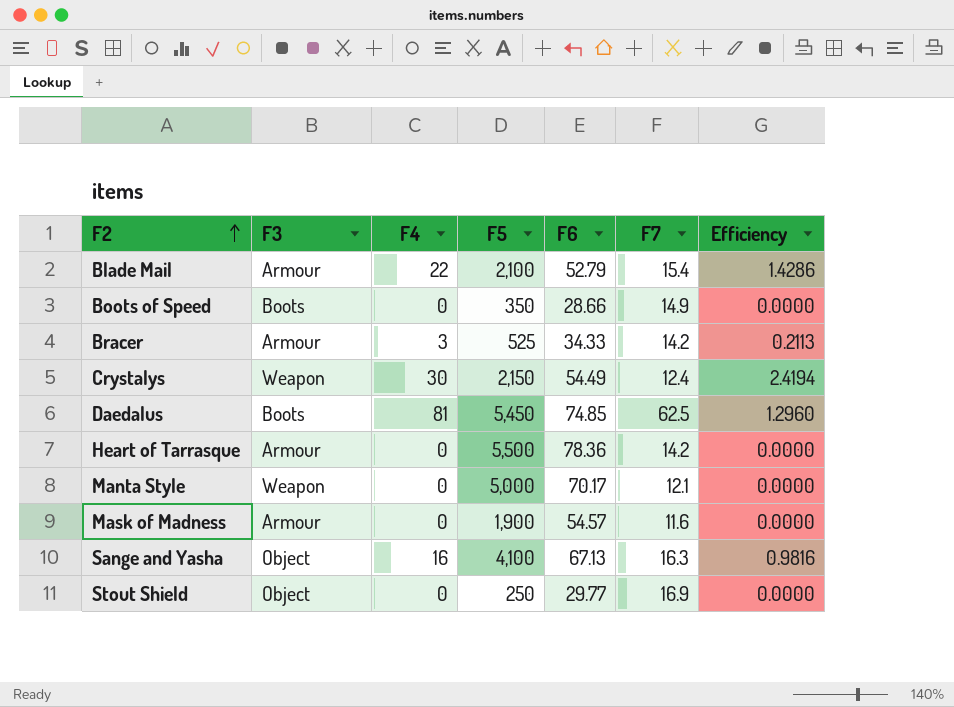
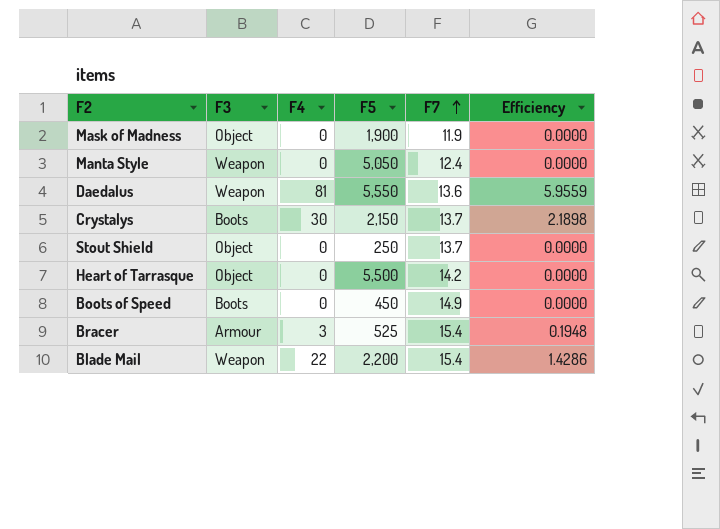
row order: F2 ascending -> F7 ascending
column F6 | position: 5 -> none
row Sange and Yasha: Object | 16 | 4,100 | 67.13 | 16.3 | 0.9816 -> none
Mask of Madness | F3: Armour -> Object
Mask of Madness | F7: 11.6 -> 11.9
Manta Style | F5: 5,000 -> 5,050
Manta Style | F7: 12.1 -> 12.4
Daedalus | F3: Boots -> Weapon
Daedalus | F5: 5,450 -> 5,550
Daedalus | F7: 62.5 -> 13.6
Daedalus | Efficiency: 1.2960 -> 5.9559
Crystalys | F3: Weapon -> Boots
Crystalys | F7: 12.4 -> 13.7
Crystalys | Efficiency: 2.4194 -> 2.1898
Stout Shield | F7: 16.9 -> 13.7
Heart of Tarrasque | F3: Armour -> Object
Boots of Speed | F5: 350 -> 450
Bracer | F7: 14.2 -> 15.4
Bracer | Efficiency: 0.2113 -> 0.1948
Blade Mail | F3: Armour -> Weapon
Blade Mail | F5: 2,100 -> 2,200

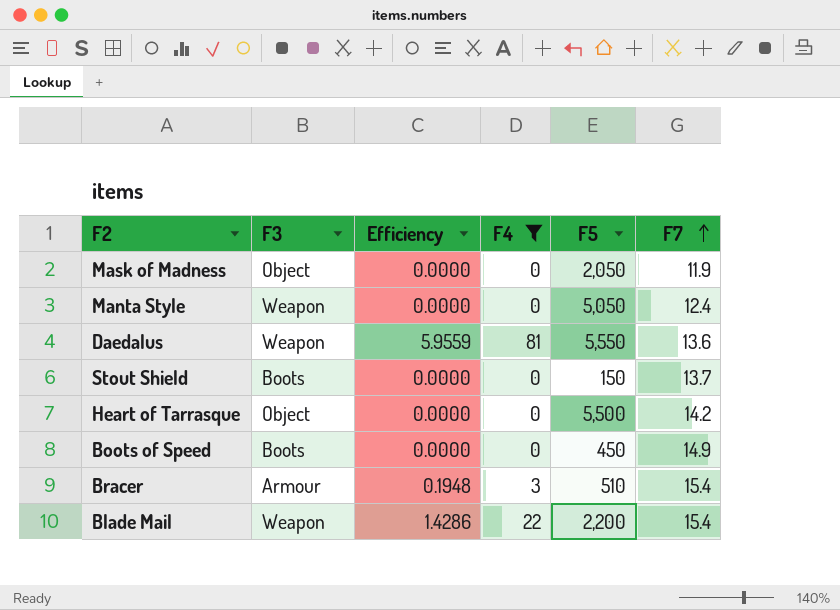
filter: none -> F4 != 30
column Efficiency | position: 6 -> 3
Mask of Madness | F5: 1,900 -> 2,050
Stout Shield | F3: Object -> Boots
Stout Shield | F5: 250 -> 150
Bracer | F5: 525 -> 510

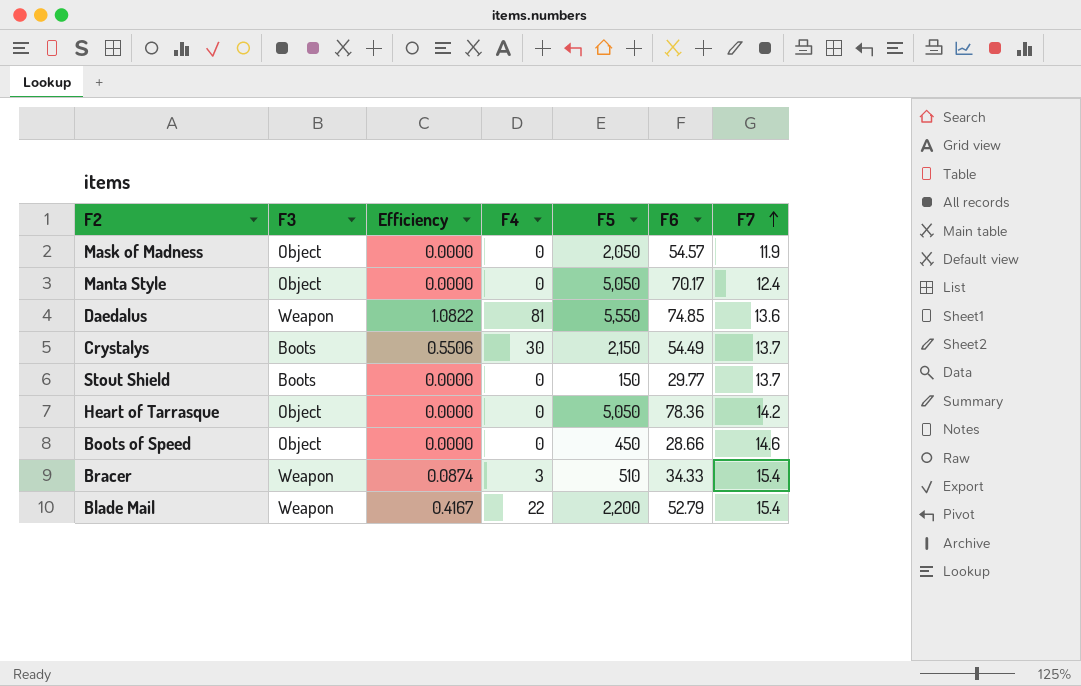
filter: F4 != 30 -> none
column Efficiency | formula: [F4] / [F7] -> [F4] / [F6]
column F6 | position: none -> 6
Manta Style | F3: Weapon -> Object
Heart of Tarrasque | F5: 5,500 -> 5,050
Boots of Speed | F3: Boots -> Object
Boots of Speed | F7: 14.9 -> 14.6
Bracer | F3: Armour -> Weapon

